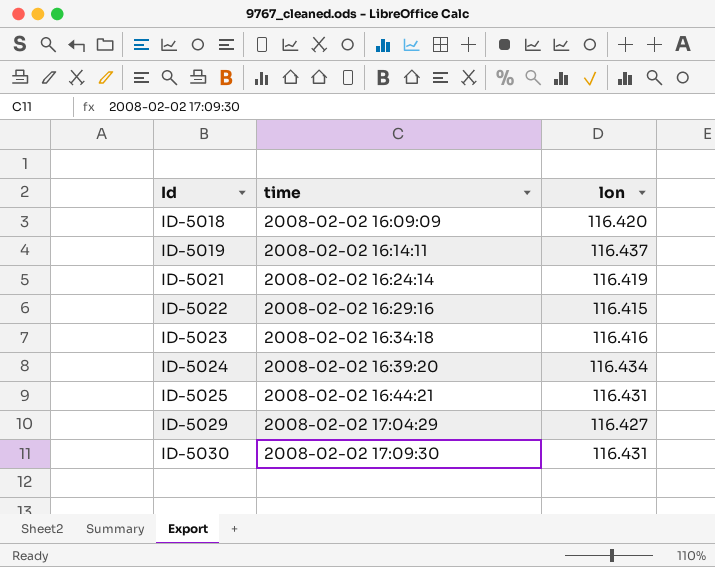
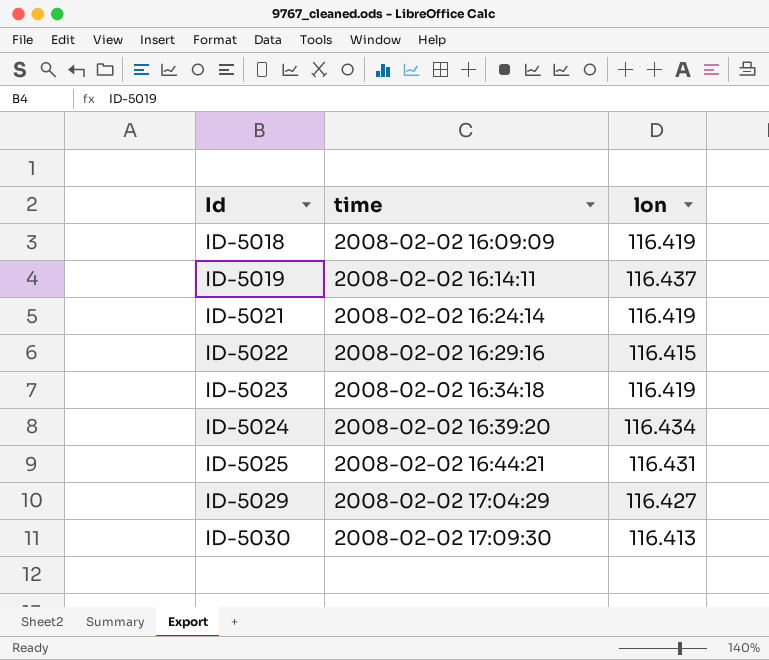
ID-5018 | lon: 116.420 -> 116.419
ID-5023 | lon: 116.416 -> 116.419
ID-5030 | lon: 116.431 -> 116.413

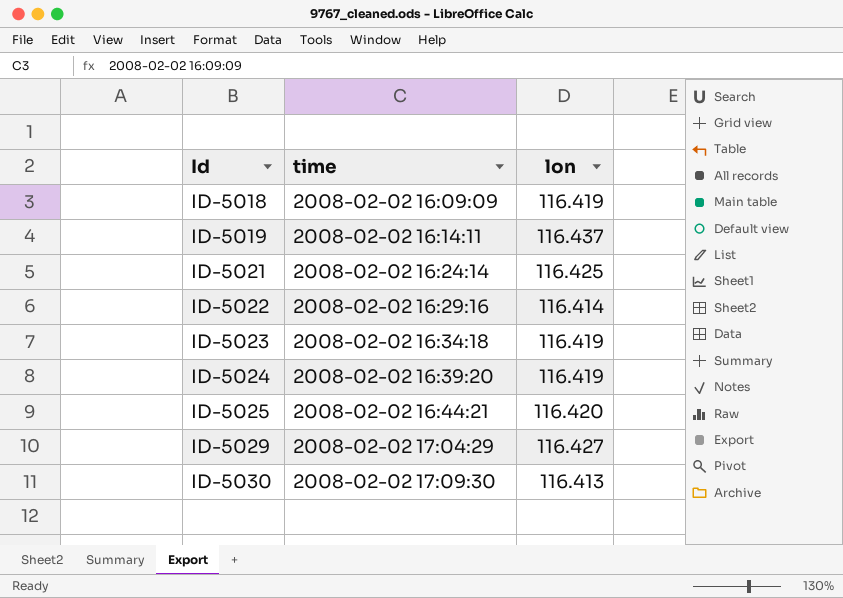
ID-5021 | lon: 116.419 -> 116.425
ID-5022 | lon: 116.415 -> 116.414
ID-5024 | lon: 116.434 -> 116.419
ID-5025 | lon: 116.431 -> 116.420

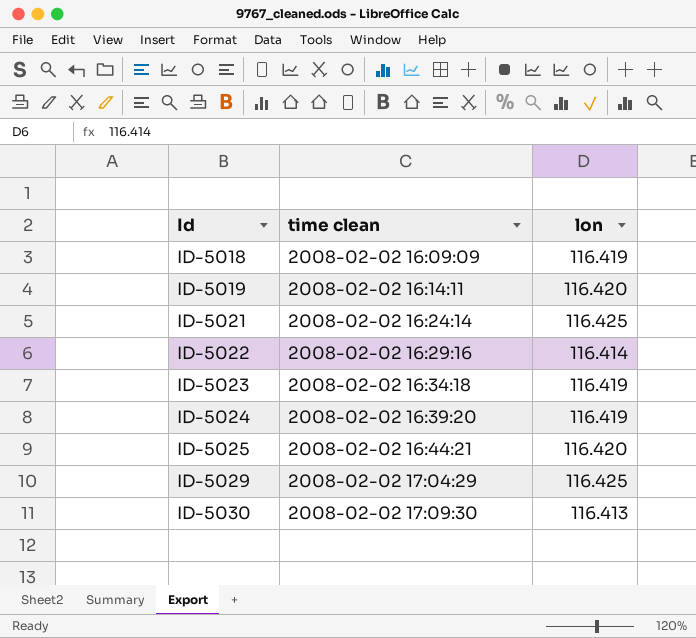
column name: time -> time clean
ID-5019 | lon: 116.437 -> 116.420
ID-5029 | lon: 116.427 -> 116.425

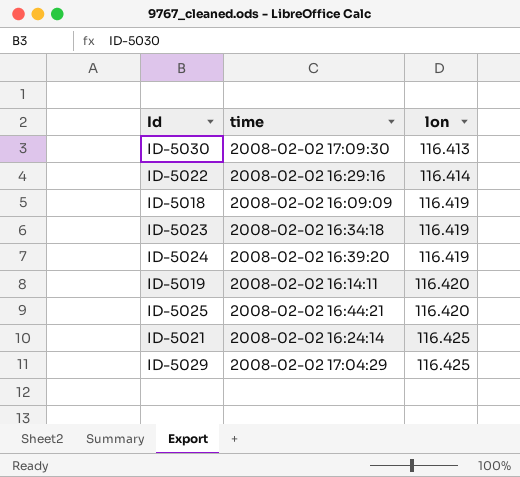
row order: Id ascending -> lon ascending
column name: time clean -> time

